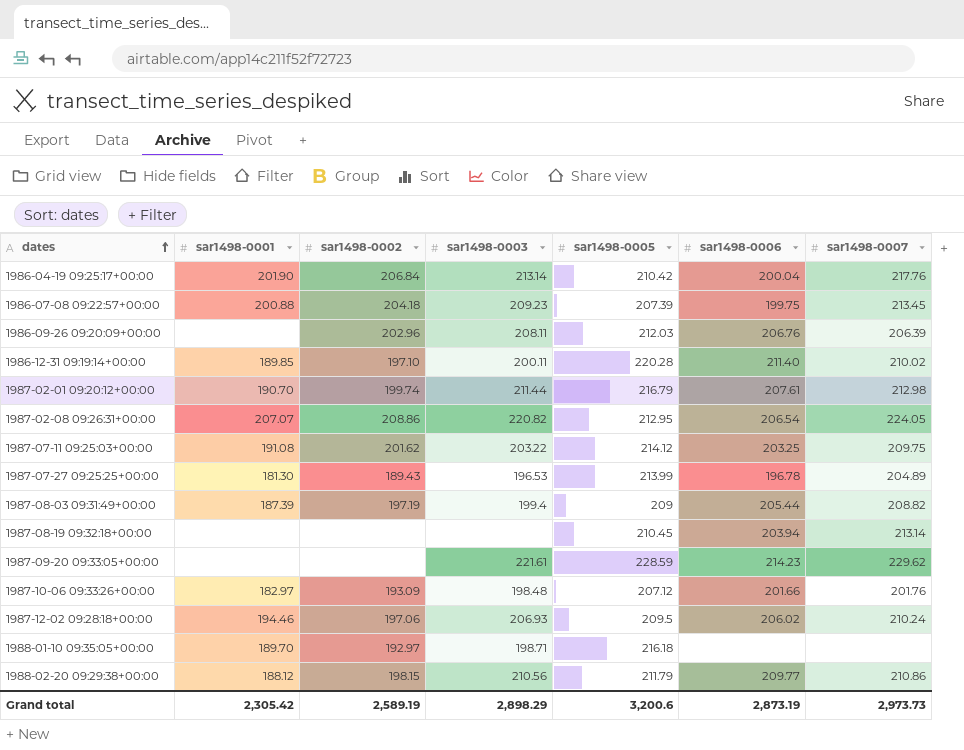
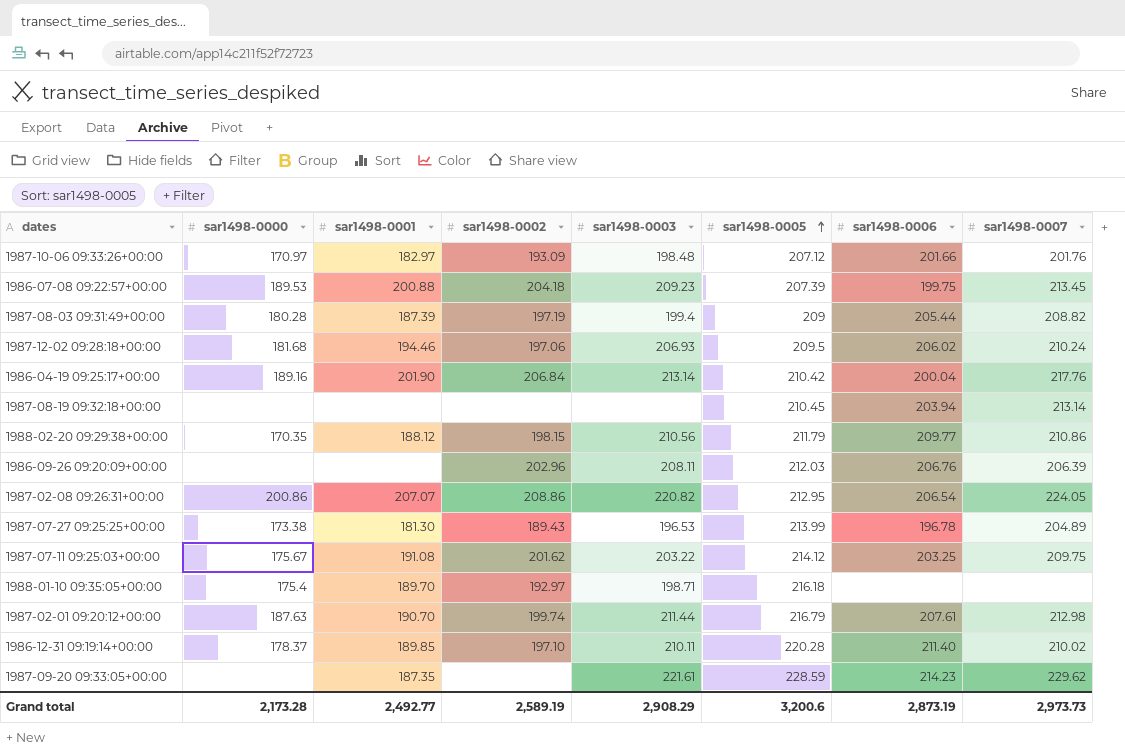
row order: dates ascending -> sar1498-0005 ascending
column sar1498-0000 | position: none -> 2
1986-12-31 09:19:14+00:00 | sar1498-0003: 200.11 -> 210.11
1987-09-20 09:33:05+00:00 | sar1498-0001: none -> 187.35
Grand total | sar1498-0001: 2,305.42 -> 2,492.77
Grand total | sar1498-0003: 2,898.29 -> 2,908.29

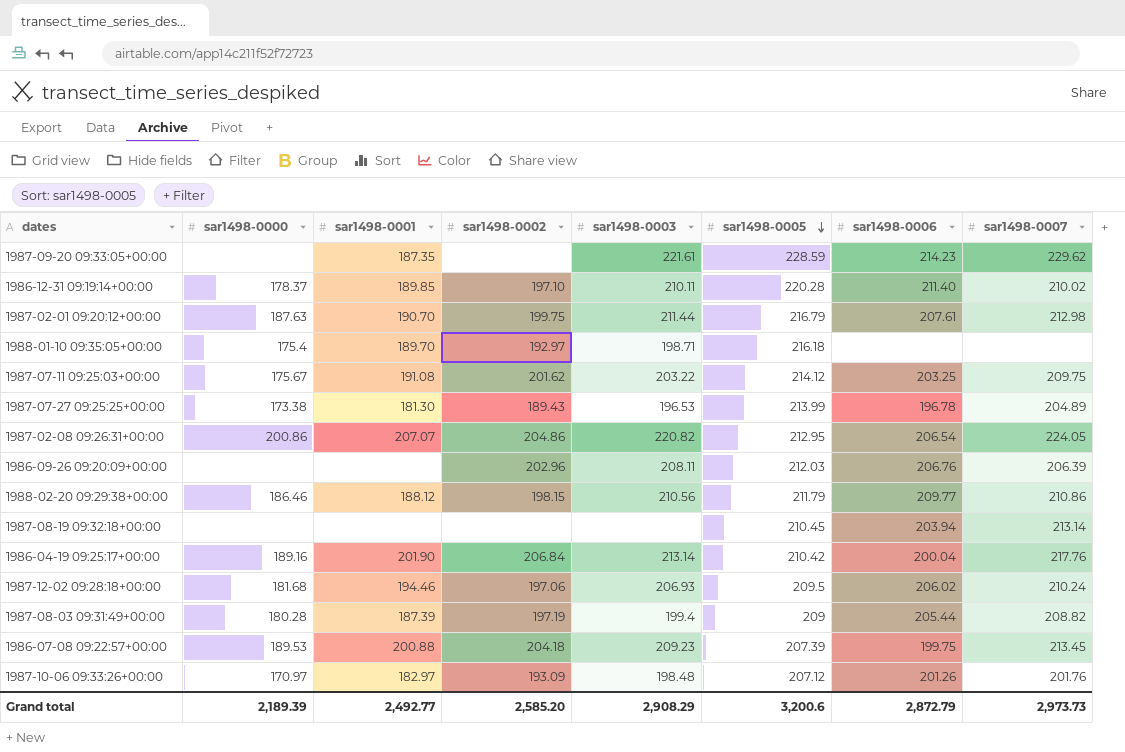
row order: sar1498-0005 ascending -> sar1498-0005 descending
1987-02-01 09:20:12+00:00 | sar1498-0002: 199.74 -> 199.75
1987-02-08 09:26:31+00:00 | sar1498-0002: 208.86 -> 204.86
1988-02-20 09:29:38+00:00 | sar1498-0000: 170.35 -> 186.46
1987-10-06 09:33:26+00:00 | sar1498-0006: 201.66 -> 201.26
Grand total | sar1498-0000: 2,173.28 -> 2,189.39
Grand total | sar1498-0002: 2,589.19 -> 2,585.20
Grand total | sar1498-0006: 2,873.19 -> 2,872.79

